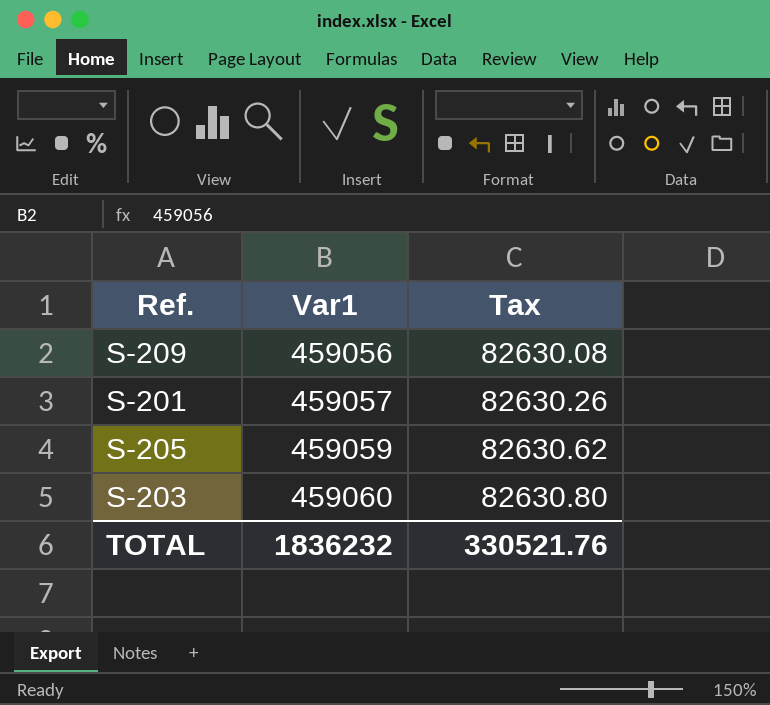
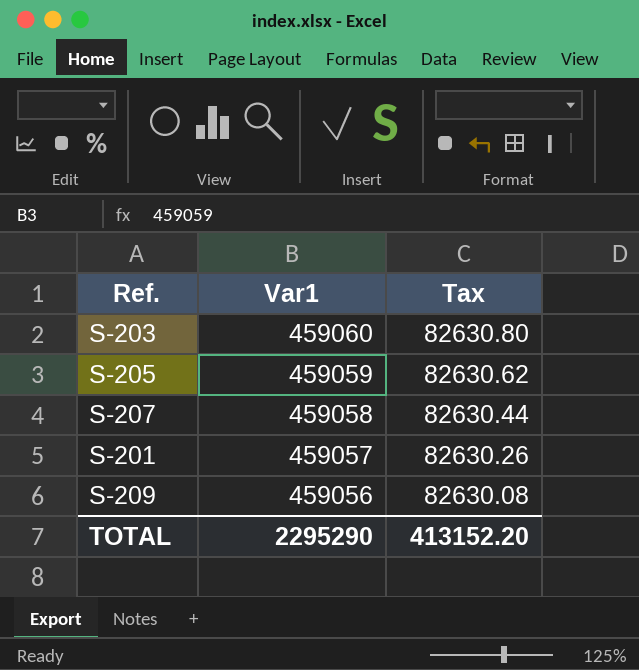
row order: Var1 ascending -> Var1 descending
row S-207: none -> 459058 | 82630.44
TOTAL | Var1: 1836232 -> 2295290
TOTAL | Tax: 330521.76 -> 413152.20

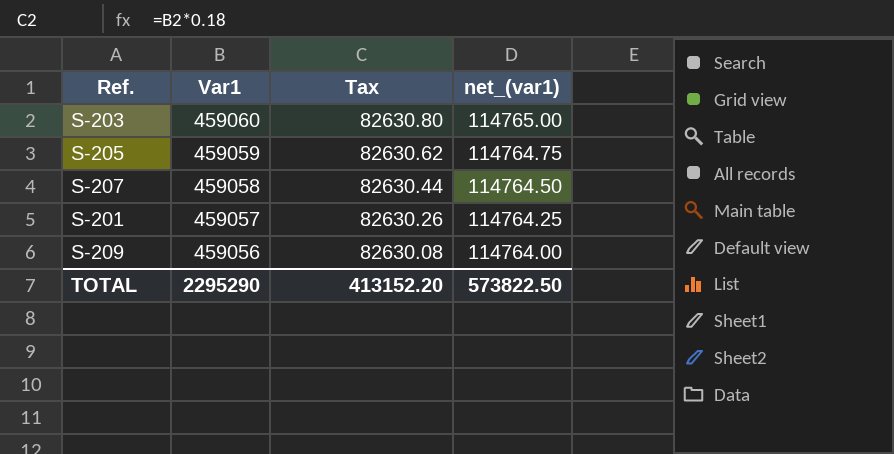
column net_(var1) | formula: none -> [Var1] * 0.25

